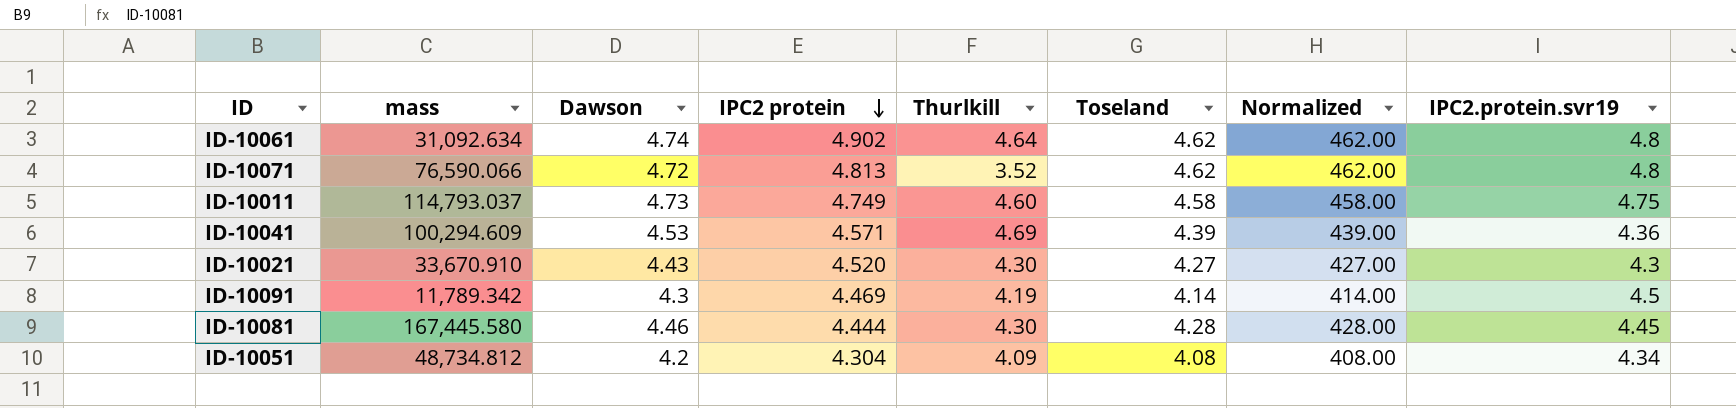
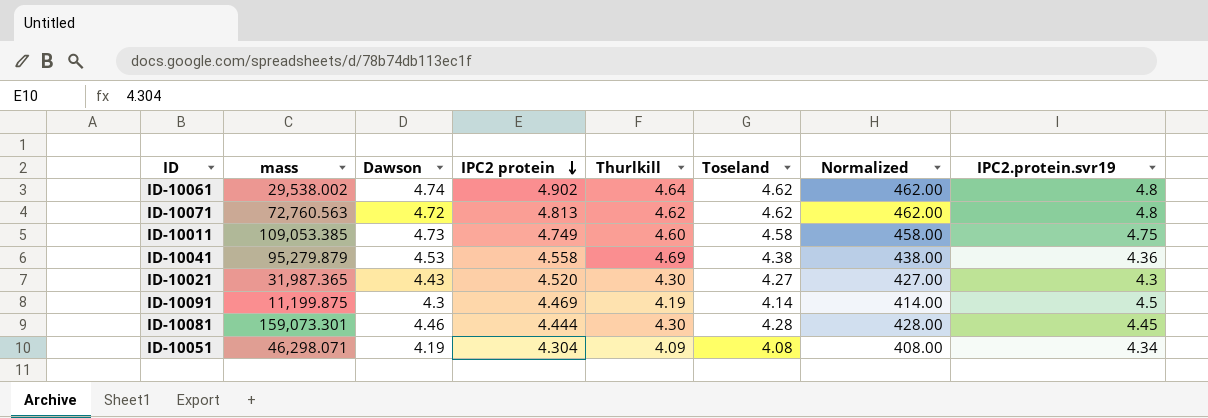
ID-10061 | mass: 31,092.634 -> 29,538.002
ID-10071 | mass: 76,590.066 -> 72,760.563
ID-10071 | Thurlkill: 3.52 -> 4.62
ID-10011 | mass: 114,793.037 -> 109,053.385
ID-10041 | mass: 100,294.609 -> 95,279.879
ID-10041 | IPC2 protein: 4.571 -> 4.558
ID-10041 | Toseland: 4.39 -> 4.38
ID-10041 | Normalized: 439.00 -> 438.00
ID-10021 | mass: 33,670.910 -> 31,987.365
ID-10091 | mass: 11,789.342 -> 11,199.875
ID-10081 | mass: 167,445.580 -> 159,073.301
ID-10051 | mass: 48,734.812 -> 46,298.071
ID-10051 | Dawson: 4.2 -> 4.19

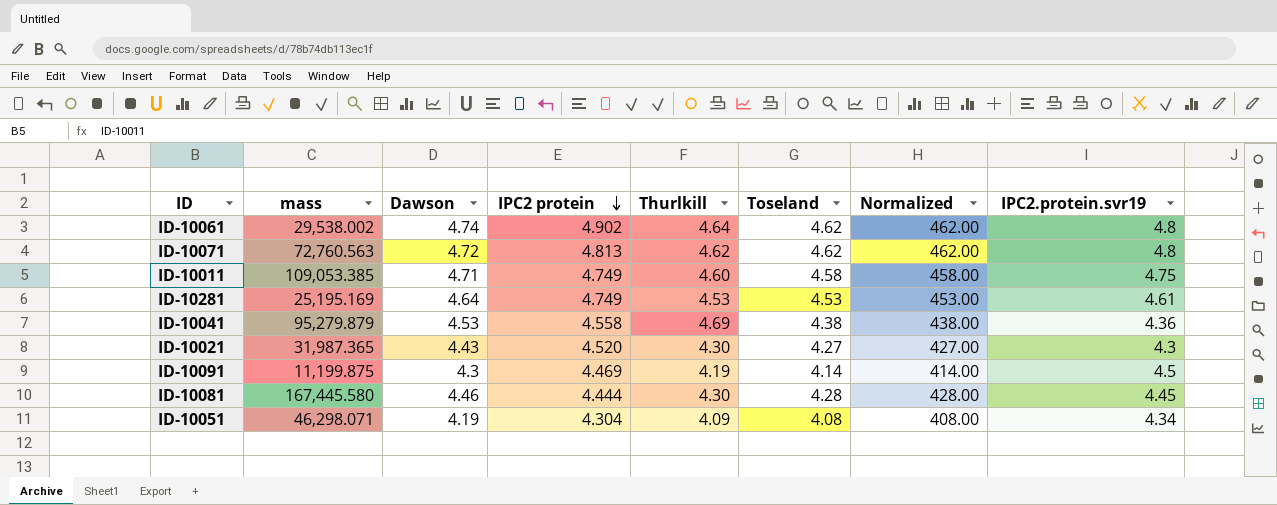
ID-10011 | Dawson: 4.73 -> 4.71
row ID-10281: none -> 25,195.169 | 4.64 | 4.749 | 4.53 | 4.53 | 453.00 | 4.61
ID-10081 | mass: 159,073.301 -> 167,445.580

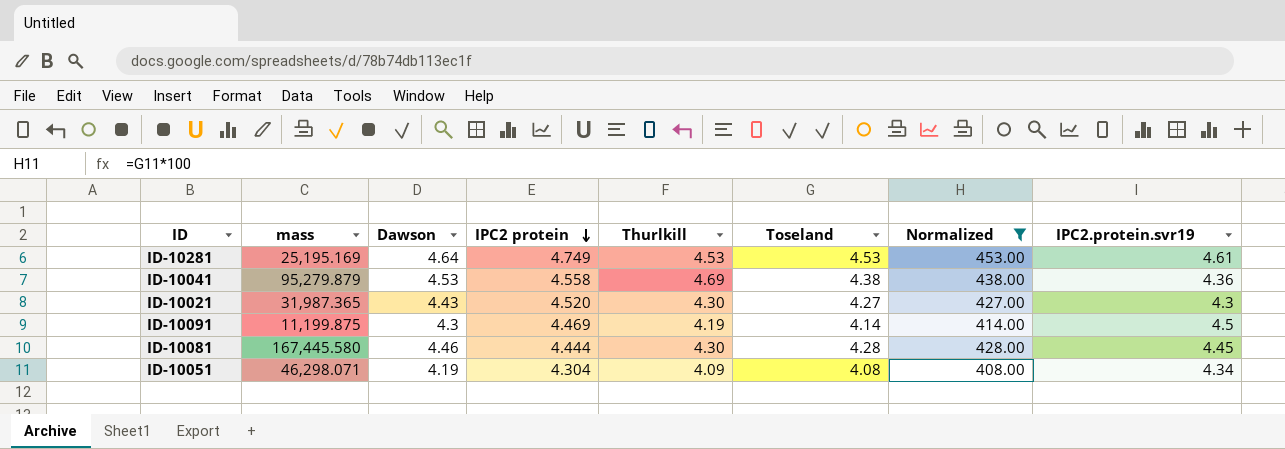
filter: none -> Normalized <= 453.00

